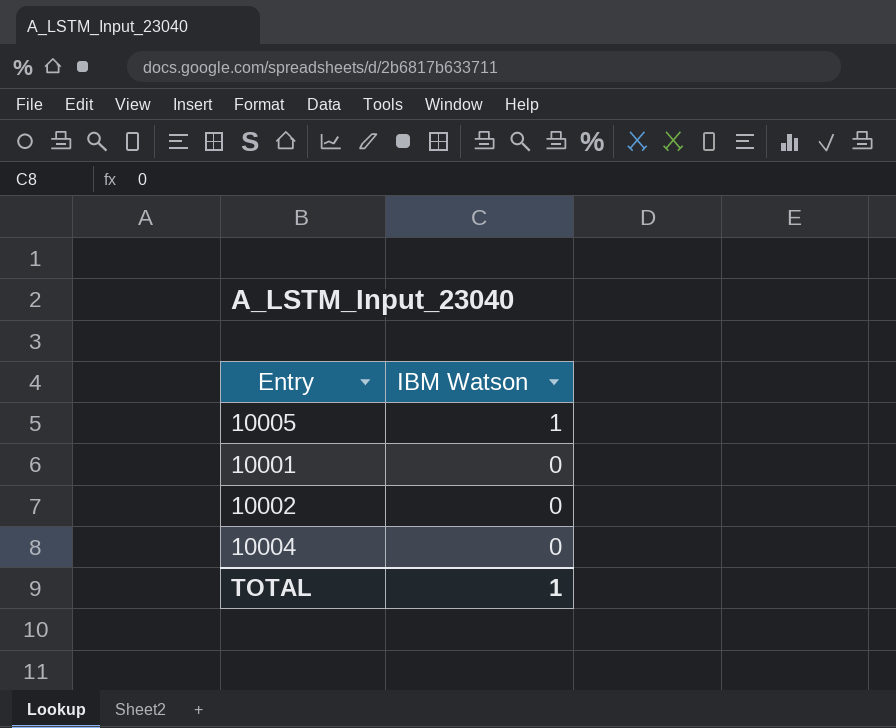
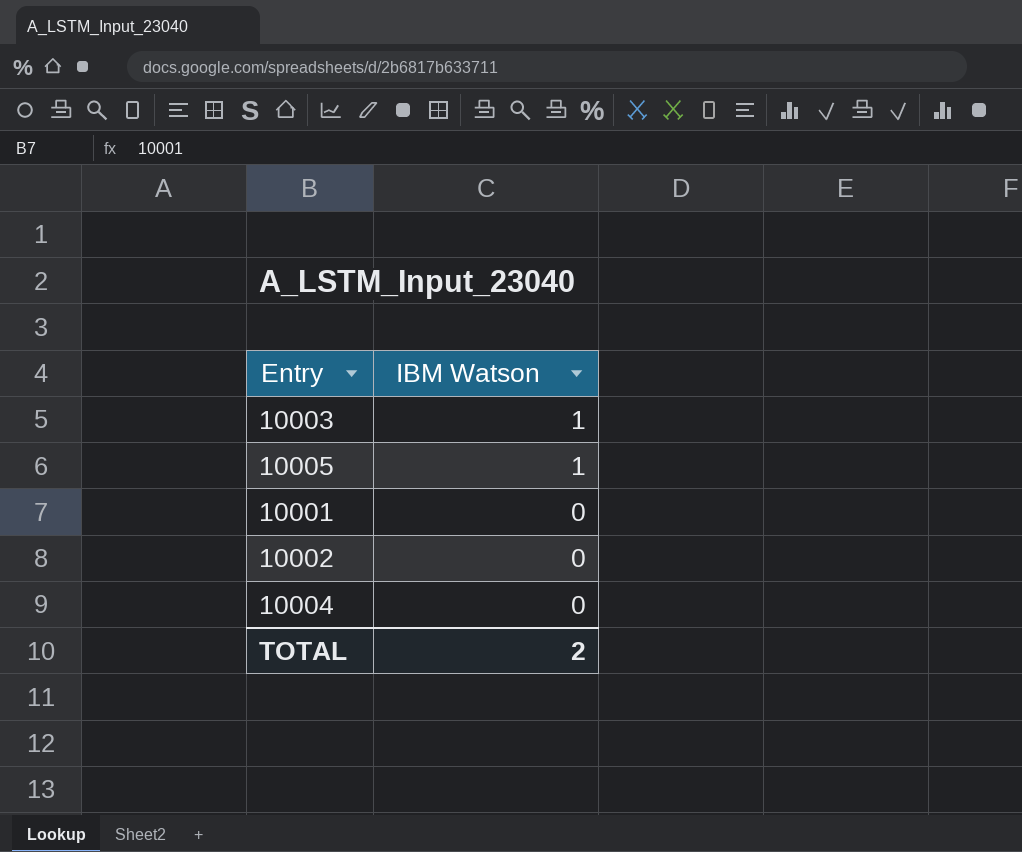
row 10003: none -> 1
TOTAL | IBM Watson: 1 -> 2

